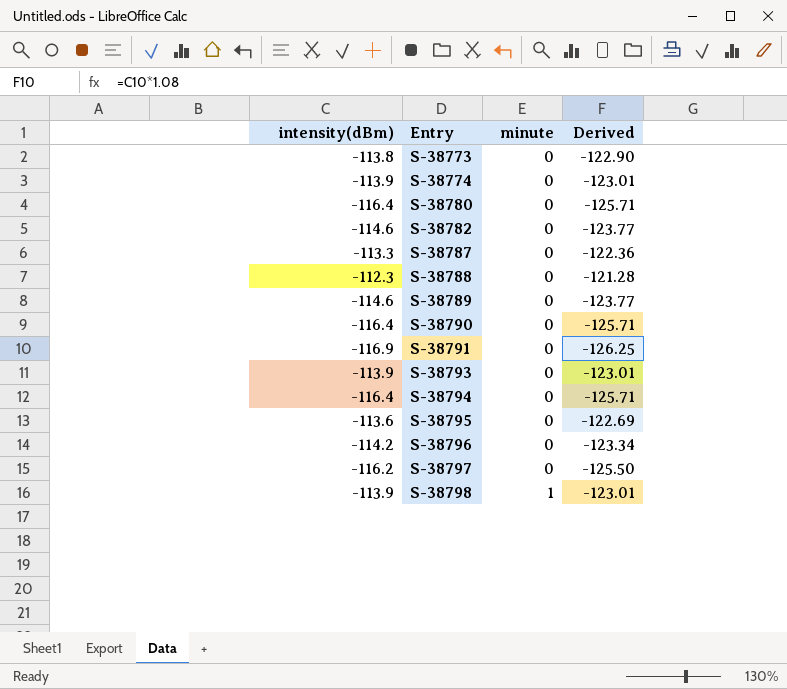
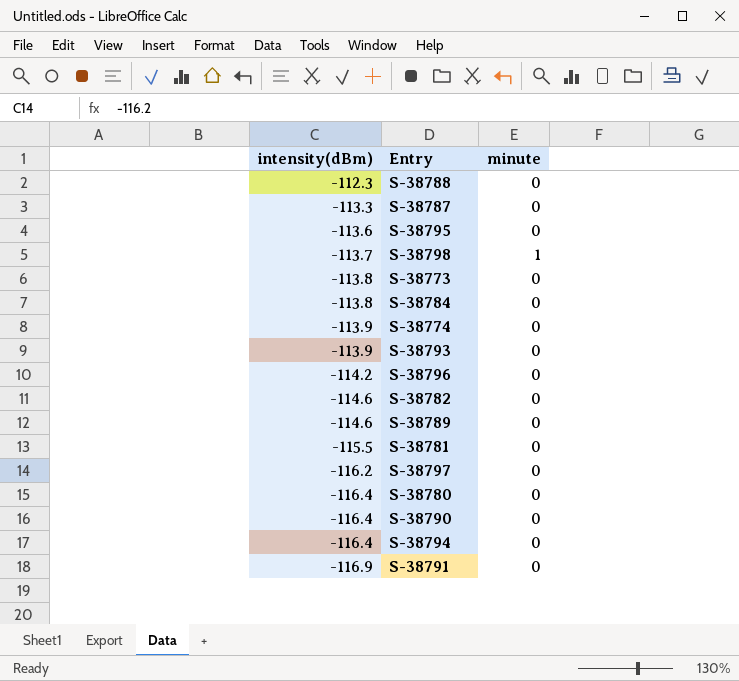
row order: Entry ascending -> intensity(dBm) descending
column Derived | formula: [intensity(dBm)] * 1.08 -> none
S-38798 | intensity(dBm): -113.9 -> -113.7
row S-38784: none -> -113.8 | 0
row S-38781: none -> -115.5 | 0

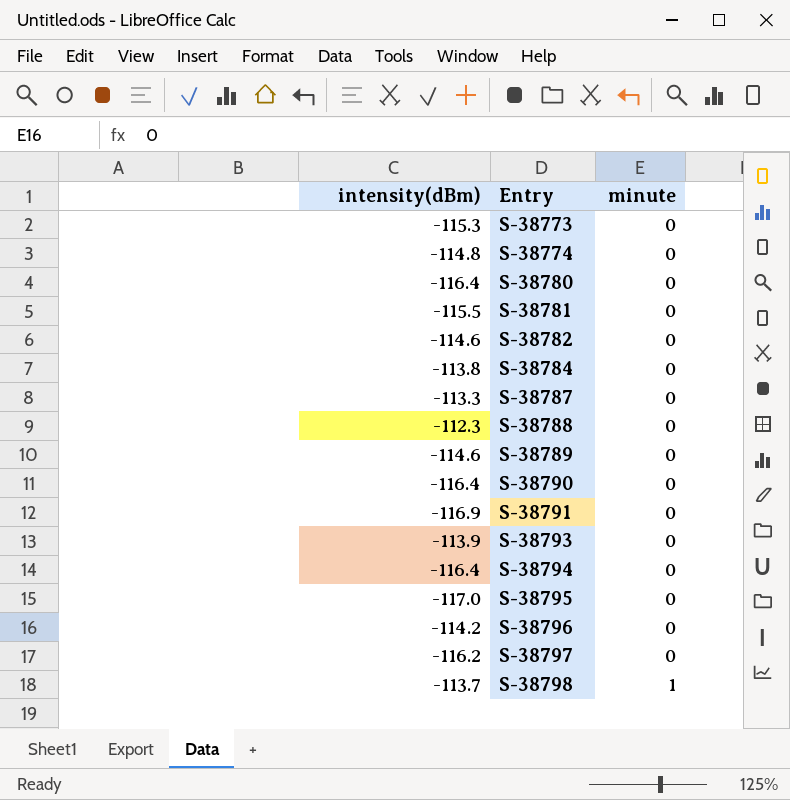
row order: intensity(dBm) descending -> Entry ascending
S-38773 | intensity(dBm): -113.8 -> -115.3
S-38774 | intensity(dBm): -113.9 -> -114.8
S-38795 | intensity(dBm): -113.6 -> -117.0

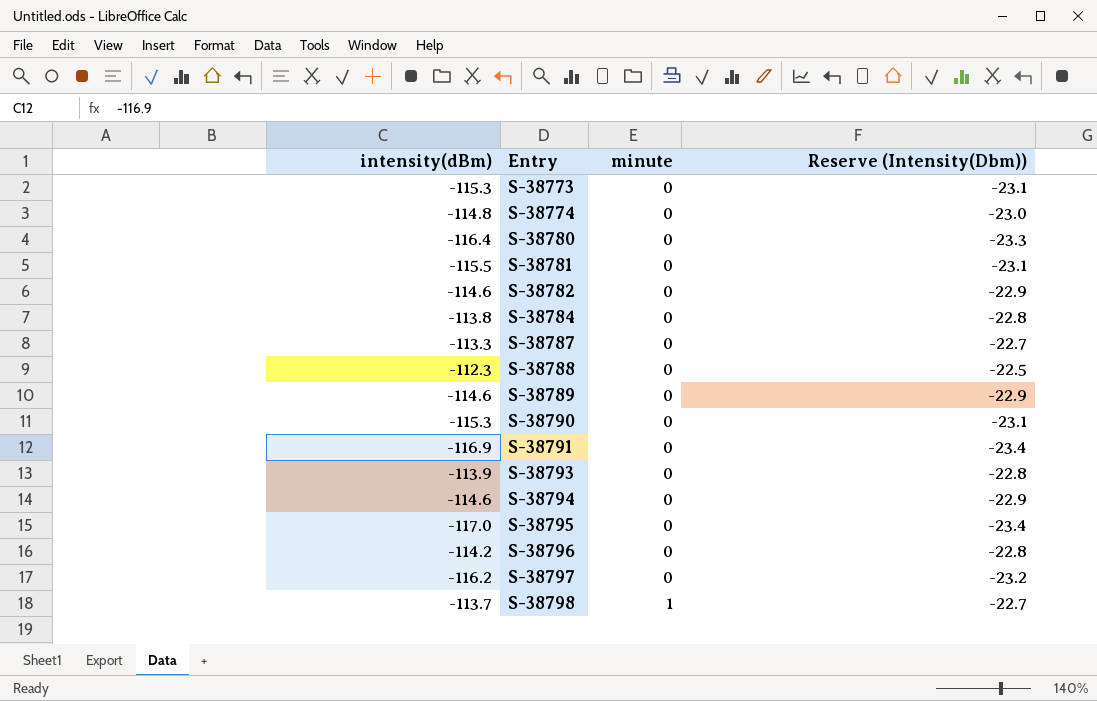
column Reserve (Intensity(Dbm)) | formula: none -> [intensity(dBm)] * 0.2
S-38790 | intensity(dBm): -116.4 -> -115.3
S-38794 | intensity(dBm): -116.4 -> -114.6

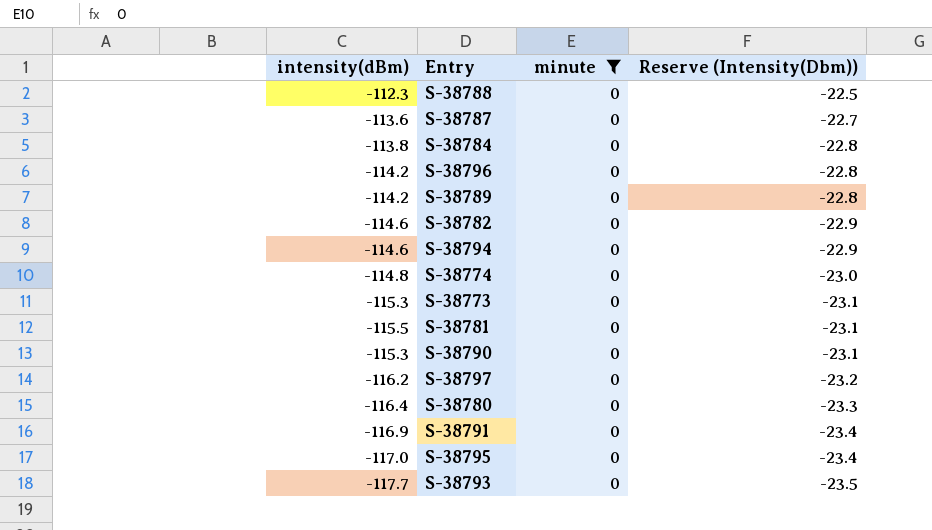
filter: none -> minute = 0
row order: Entry ascending -> Reserve (Intensity(Dbm)) descending
S-38787 | intensity(dBm): -113.3 -> -113.6
S-38789 | intensity(dBm): -114.6 -> -114.2
S-38789 | Reserve (Intensity(Dbm)): -22.9 -> -22.8
S-38793 | intensity(dBm): -113.9 -> -117.7
S-38793 | Reserve (Intensity(Dbm)): -22.8 -> -23.5

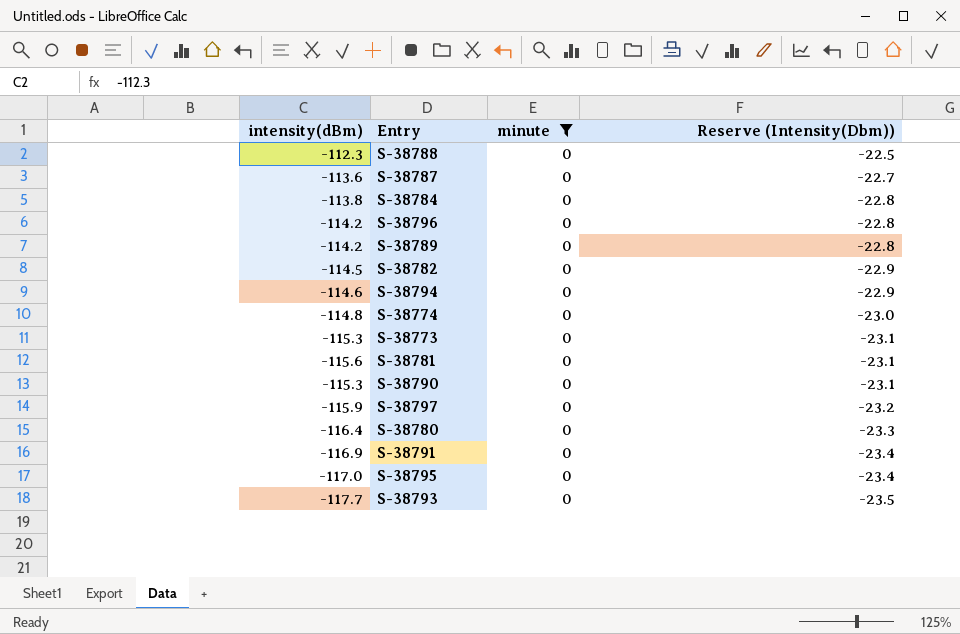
S-38782 | intensity(dBm): -114.6 -> -114.5
S-38781 | intensity(dBm): -115.5 -> -115.6
S-38797 | intensity(dBm): -116.2 -> -115.9

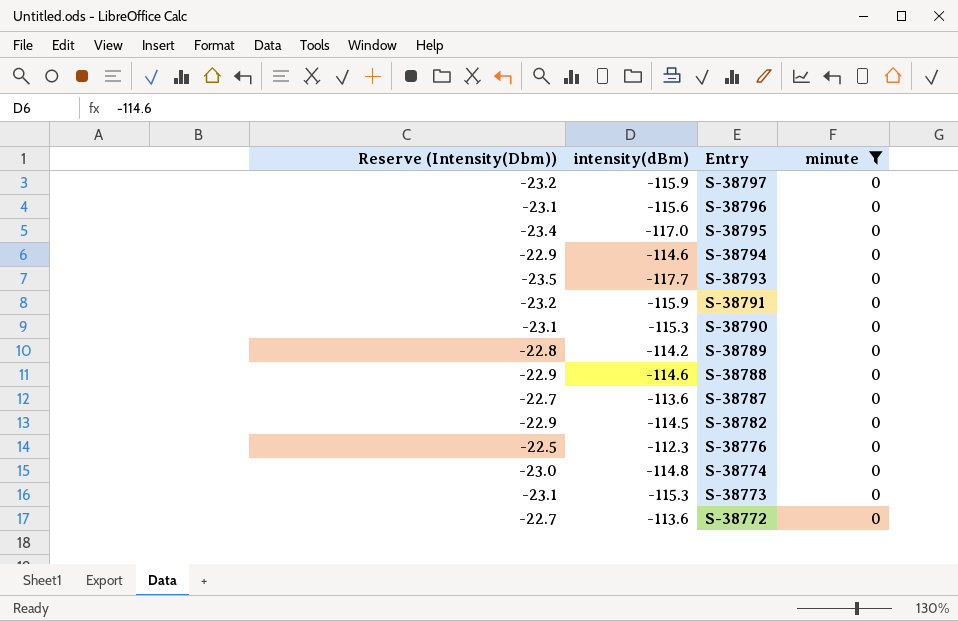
row order: Reserve (Intensity(Dbm)) descending -> Entry descending
column Reserve (Intensity(Dbm)) | position: 4 -> 1
row S-38784: -113.8 | 0 | -22.8 -> none
row S-38781: -115.6 | 0 | -23.1 -> none
row S-38780: -116.4 | 0 | -23.3 -> none
S-38796 | Reserve (Intensity(Dbm)): -22.8 -> -23.1
S-38796 | intensity(dBm): -114.2 -> -115.6
S-38791 | Reserve (Intensity(Dbm)): -23.4 -> -23.2
S-38791 | intensity(dBm): -116.9 -> -115.9
S-38788 | Reserve (Intensity(Dbm)): -22.5 -> -22.9
S-38788 | intensity(dBm): -112.3 -> -114.6
row S-38776: none -> -22.5 | -112.3 | 0
row S-38772: none -> -22.7 | -113.6 | 0

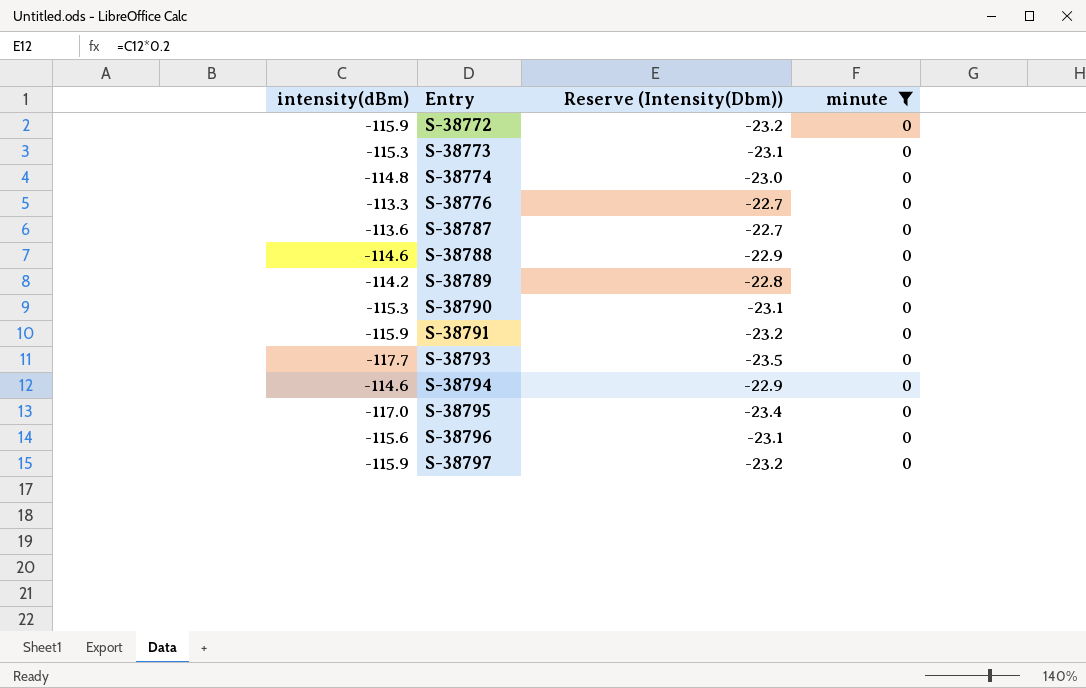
row order: Entry descending -> Entry ascending
column Reserve (Intensity(Dbm)) | position: 1 -> 3
row S-38782: -22.9 | -114.5 | 0 -> none
S-38772 | intensity(dBm): -113.6 -> -115.9
S-38772 | Reserve (Intensity(Dbm)): -22.7 -> -23.2
S-38776 | intensity(dBm): -112.3 -> -113.3
S-38776 | Reserve (Intensity(Dbm)): -22.5 -> -22.7

